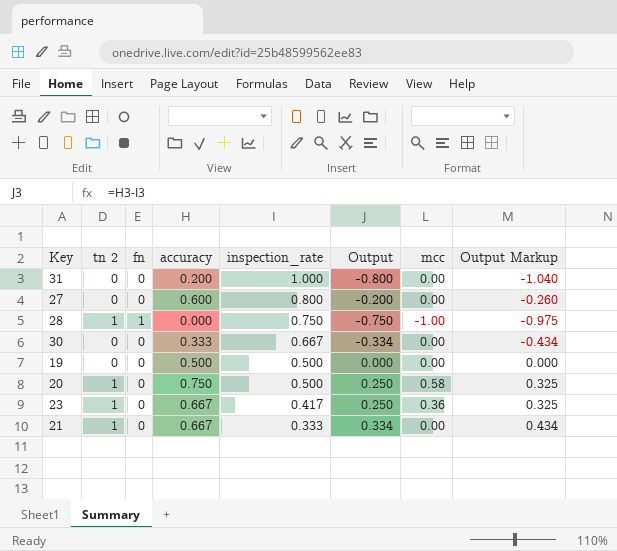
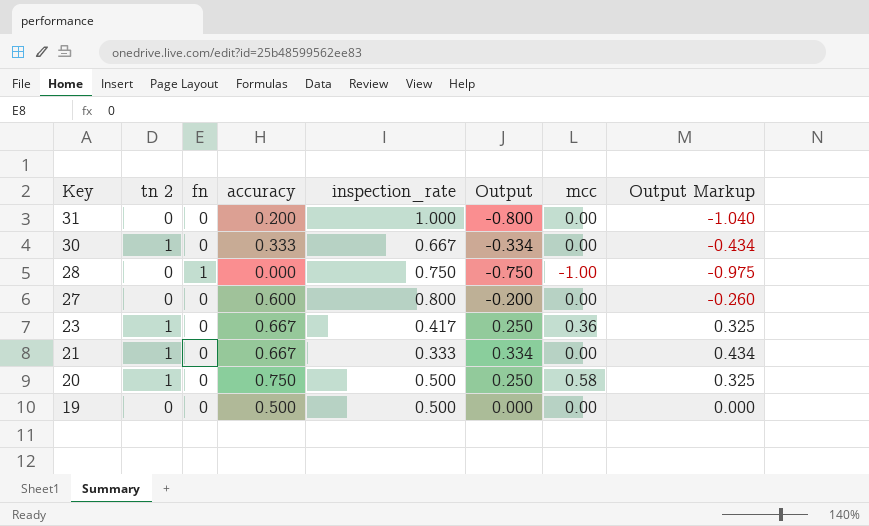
row order: inspection_rate descending -> Key descending
30 | tn 2: 0 -> 1
28 | tn 2: 1 -> 0

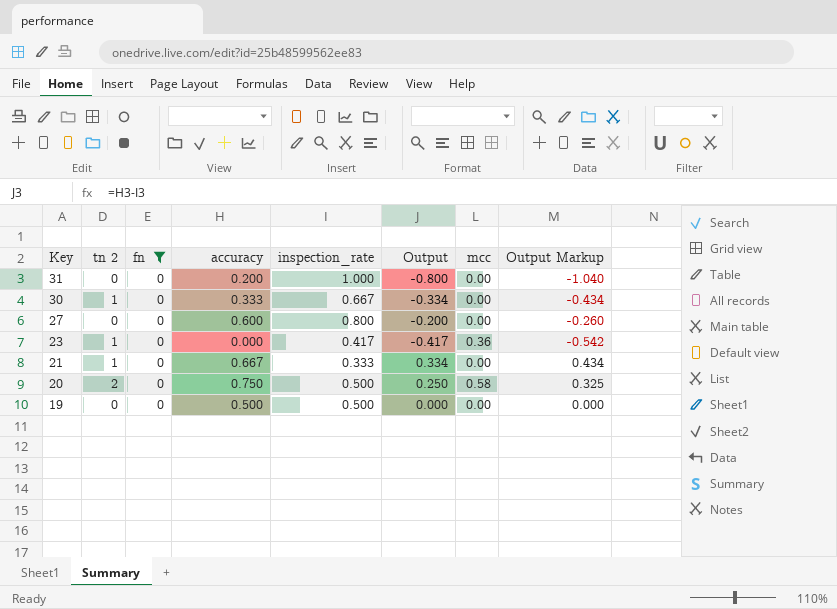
filter: none -> fn = 0
23 | accuracy: 0.667 -> 0.000
23 | Output: 0.250 -> -0.417
23 | Output Markup: 0.325 -> -0.542
20 | tn 2: 1 -> 2

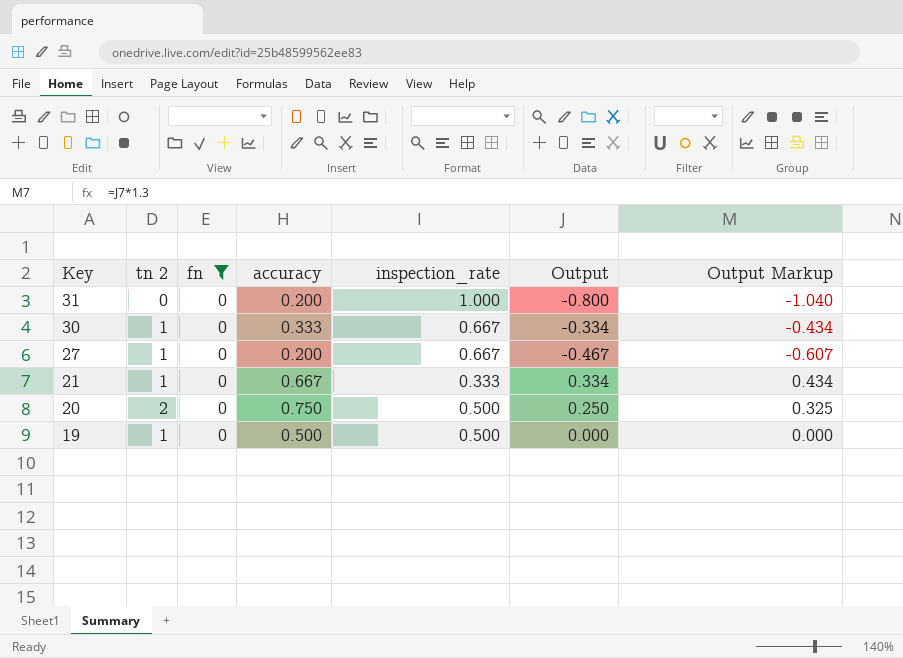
column mcc | position: 7 -> none
row 23: 1 | 0 | 0.000 | 0.417 | -0.417 | 0.36 | -0.542 -> none
27 | tn 2: 0 -> 1
27 | accuracy: 0.600 -> 0.200
27 | inspection_rate: 0.800 -> 0.667
27 | Output: -0.200 -> -0.467
27 | Output Markup: -0.260 -> -0.607
19 | tn 2: 0 -> 1

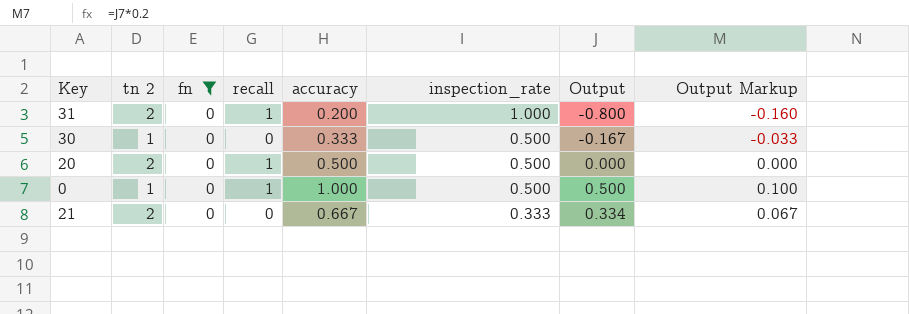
row order: Key descending -> inspection_rate descending
column recall | position: none -> 4
column Output Markup | formula: [Output] * 1.3 -> [Output] * 0.2
row 27: 1 | 0 | 0.200 | 0.667 | -0.467 | -0.607 -> none
row 19: 1 | 0 | 0.500 | 0.500 | 0.000 | 0.000 -> none
31 | tn 2: 0 -> 2
30 | inspection_rate: 0.667 -> 0.500
30 | Output: -0.334 -> -0.167
20 | accuracy: 0.750 -> 0.500
20 | Output: 0.250 -> 0.000
row 0: none -> 1 | 0 | 1 | 1.000 | 0.500 | 0.500 | 0.100
21 | tn 2: 1 -> 2

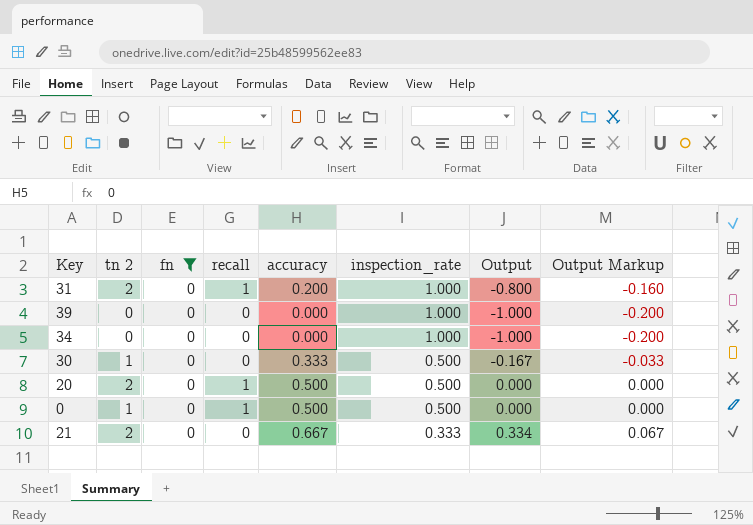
row 39: none -> 0 | 0 | 0 | 0.000 | 1.000 | -1.000 | -0.200
row 34: none -> 0 | 0 | 0 | 0.000 | 1.000 | -1.000 | -0.200
0 | accuracy: 1.000 -> 0.500
0 | Output: 0.500 -> 0.000
0 | Output Markup: 0.100 -> 0.000

